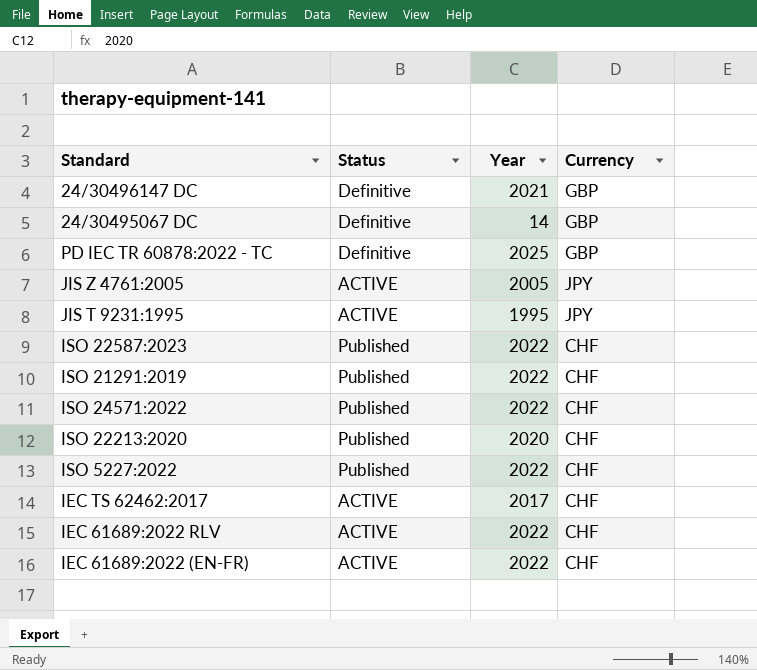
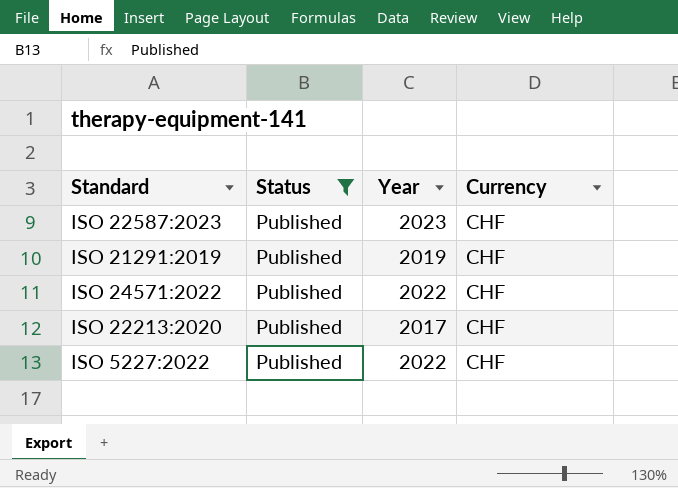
filter: none -> Status = Published
ISO 22587:2023 | Year: 2022 -> 2023
ISO 21291:2019 | Year: 2022 -> 2019
ISO 22213:2020 | Year: 2020 -> 2017

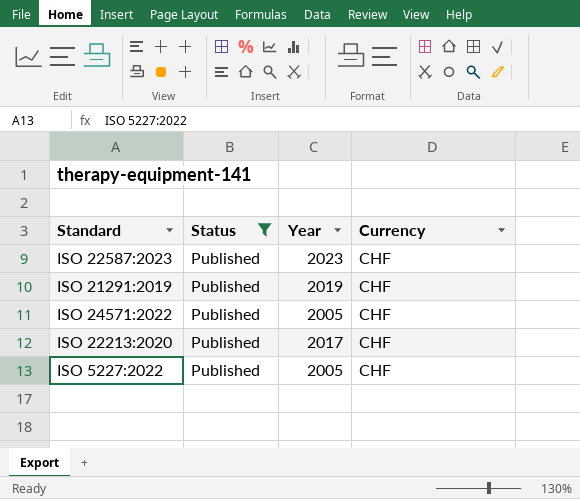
ISO 24571:2022 | Year: 2022 -> 2005
ISO 5227:2022 | Year: 2022 -> 2005

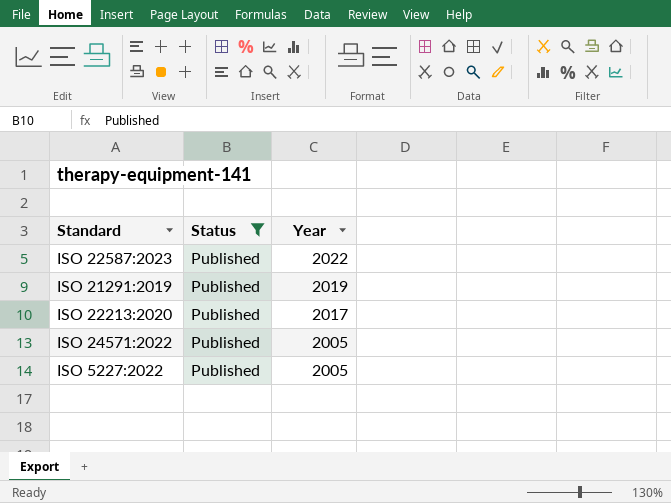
row order: none -> Year descending
column Currency | position: 4 -> none
ISO 22587:2023 | Year: 2023 -> 2022

